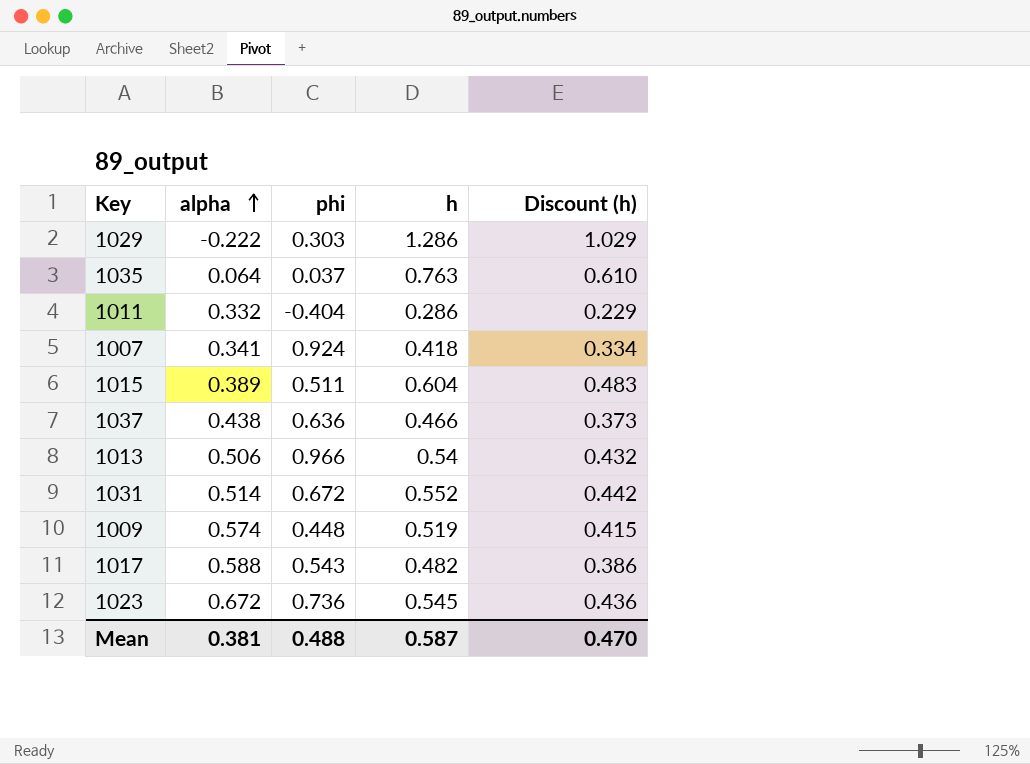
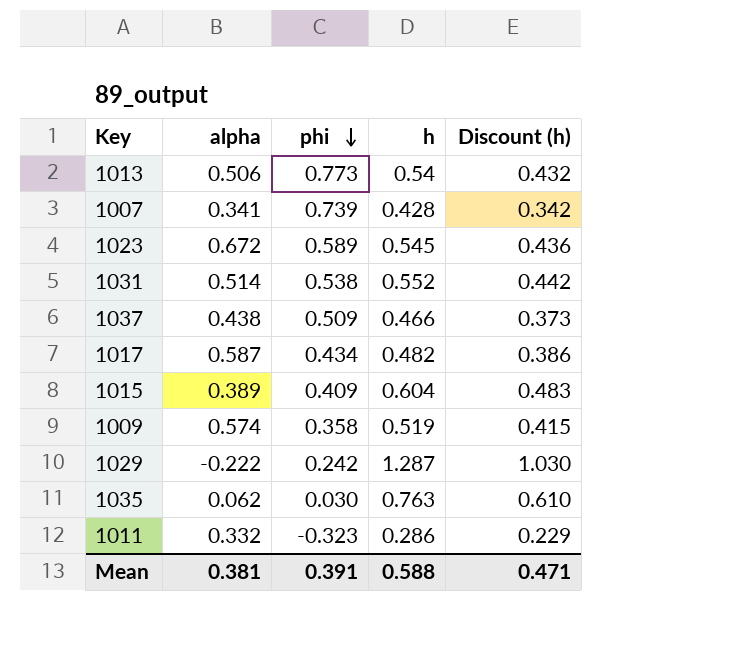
row order: alpha ascending -> phi descending
1013 | phi: 0.966 -> 0.773
1007 | phi: 0.924 -> 0.739
1007 | h: 0.418 -> 0.428
1007 | Discount (h): 0.334 -> 0.342
1023 | phi: 0.736 -> 0.589
1031 | phi: 0.672 -> 0.538
1037 | phi: 0.636 -> 0.509
1017 | alpha: 0.588 -> 0.587
1017 | phi: 0.543 -> 0.434
1015 | phi: 0.511 -> 0.409
1009 | phi: 0.448 -> 0.358
1029 | phi: 0.303 -> 0.242
1029 | h: 1.286 -> 1.287
1029 | Discount (h): 1.029 -> 1.030
1035 | alpha: 0.064 -> 0.062
1035 | phi: 0.037 -> 0.030
1011 | phi: -0.404 -> -0.323
Mean | phi: 0.488 -> 0.391
Mean | h: 0.587 -> 0.588
Mean | Discount (h): 0.470 -> 0.471

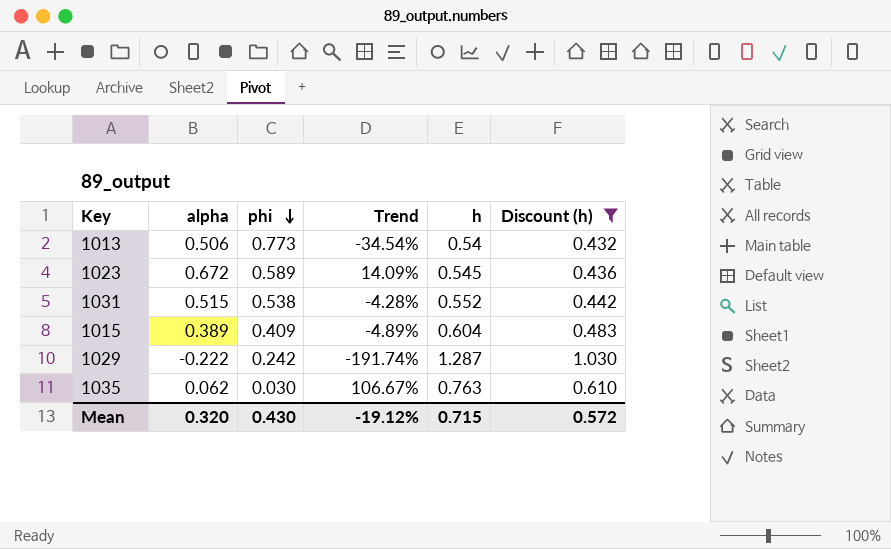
filter: none -> Discount (h) >= 0.432
column Trend | formula: none -> ([alpha] - [phi]) / [phi]
1031 | alpha: 0.514 -> 0.515
Mean | alpha: 0.381 -> 0.320
Mean | phi: 0.391 -> 0.430
Mean | h: 0.588 -> 0.715
Mean | Discount (h): 0.471 -> 0.572

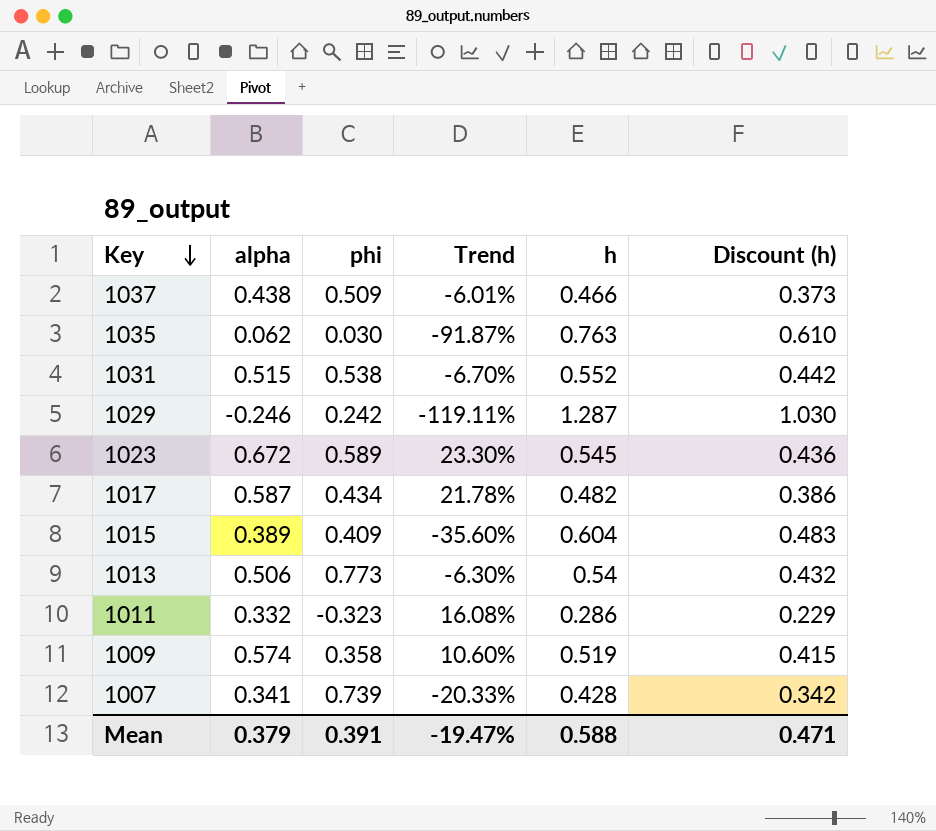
filter: Discount (h) >= 0.432 -> none
row order: phi descending -> Key descending
column Trend | formula: ([alpha] - [phi]) / [phi] -> ([alpha] - [h]) / [h]
1029 | alpha: -0.222 -> -0.246
Mean | alpha: 0.320 -> 0.379
Mean | phi: 0.430 -> 0.391
Mean | Trend: -19.12% -> -19.47%
Mean | h: 0.715 -> 0.588
Mean | Discount (h): 0.572 -> 0.471

